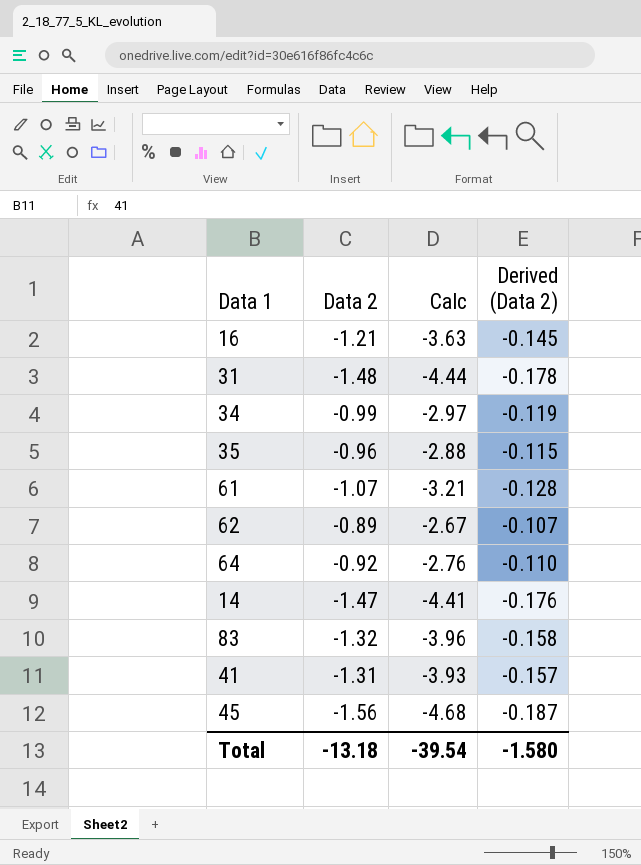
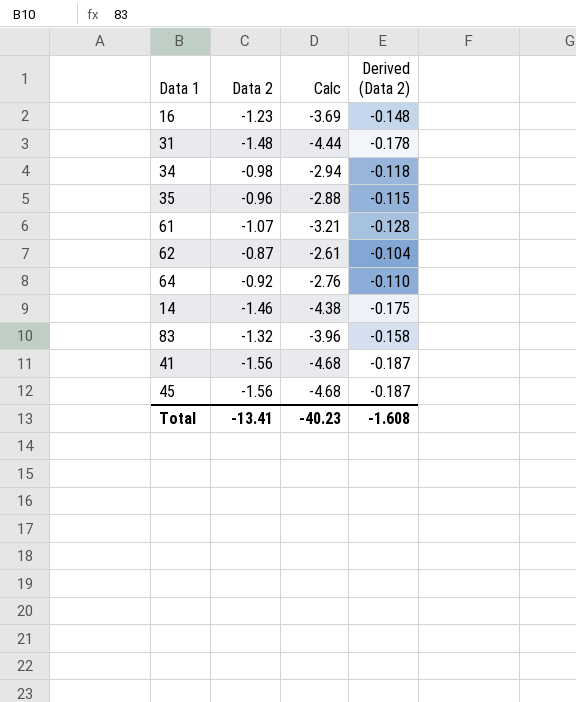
16 | Data 2: -1.21 -> -1.23
16 | Calc: -3.63 -> -3.69
16 | Derived (Data 2): -0.145 -> -0.148
34 | Data 2: -0.99 -> -0.98
34 | Calc: -2.97 -> -2.94
34 | Derived (Data 2): -0.119 -> -0.118
62 | Data 2: -0.89 -> -0.87
62 | Calc: -2.67 -> -2.61
62 | Derived (Data 2): -0.107 -> -0.104
14 | Data 2: -1.47 -> -1.46
14 | Calc: -4.41 -> -4.38
14 | Derived (Data 2): -0.176 -> -0.175
41 | Data 2: -1.31 -> -1.56
41 | Calc: -3.93 -> -4.68
41 | Derived (Data 2): -0.157 -> -0.187
Total | Data 2: -13.18 -> -13.41
Total | Calc: -39.54 -> -40.23
Total | Derived (Data 2): -1.580 -> -1.608

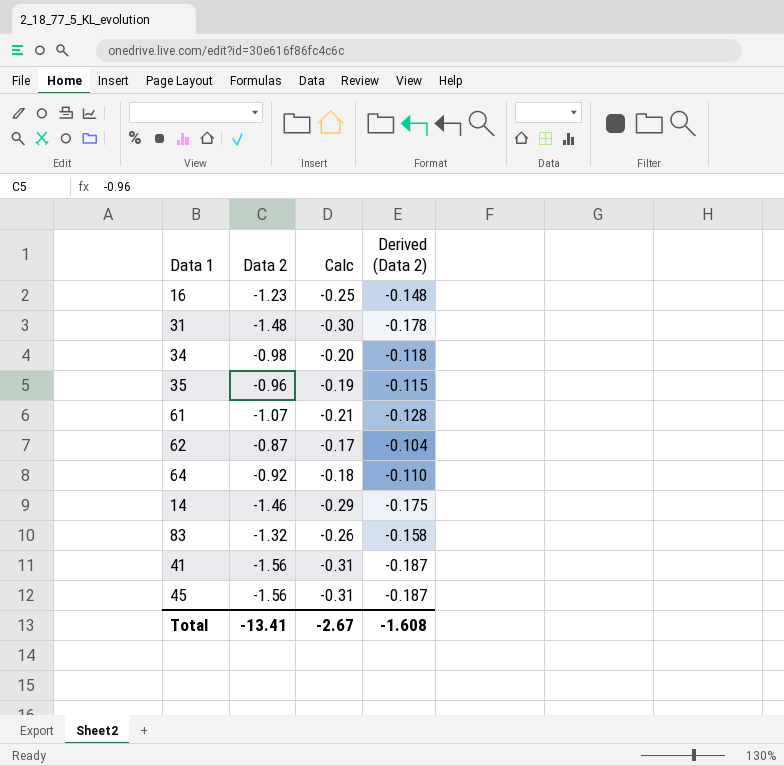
column Calc | formula: [Data 2] * 3 -> [Data 2] * 0.2
Total | Calc: -40.23 -> -2.67

